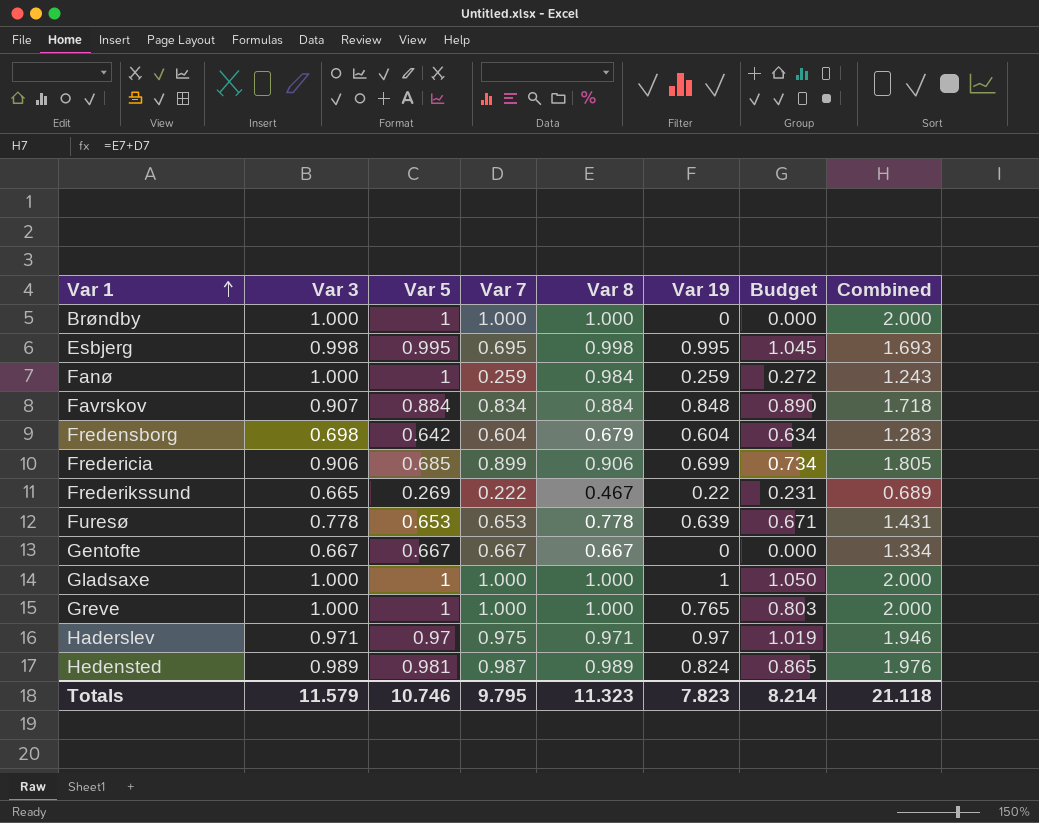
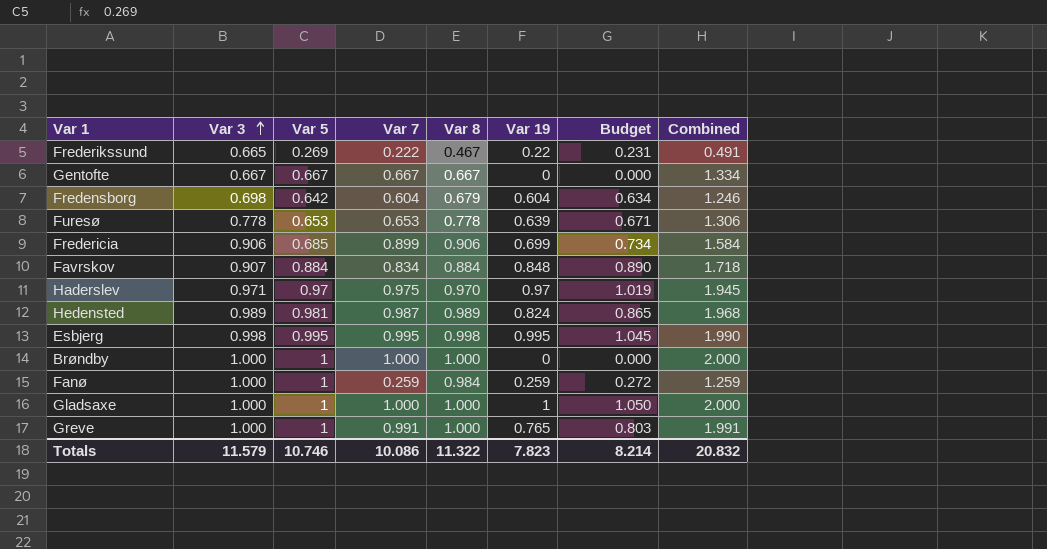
row order: Var 1 ascending -> Var 3 ascending
column Combined | formula: [Var 7] + [Var 8] -> [Var 5] + [Var 7]
Haderslev | Var 8: 0.971 -> 0.970
Esbjerg | Var 7: 0.695 -> 0.995
Greve | Var 7: 1.000 -> 0.991
Totals | Var 7: 9.795 -> 10.086
Totals | Var 8: 11.323 -> 11.322
Totals | Combined: 21.118 -> 20.832

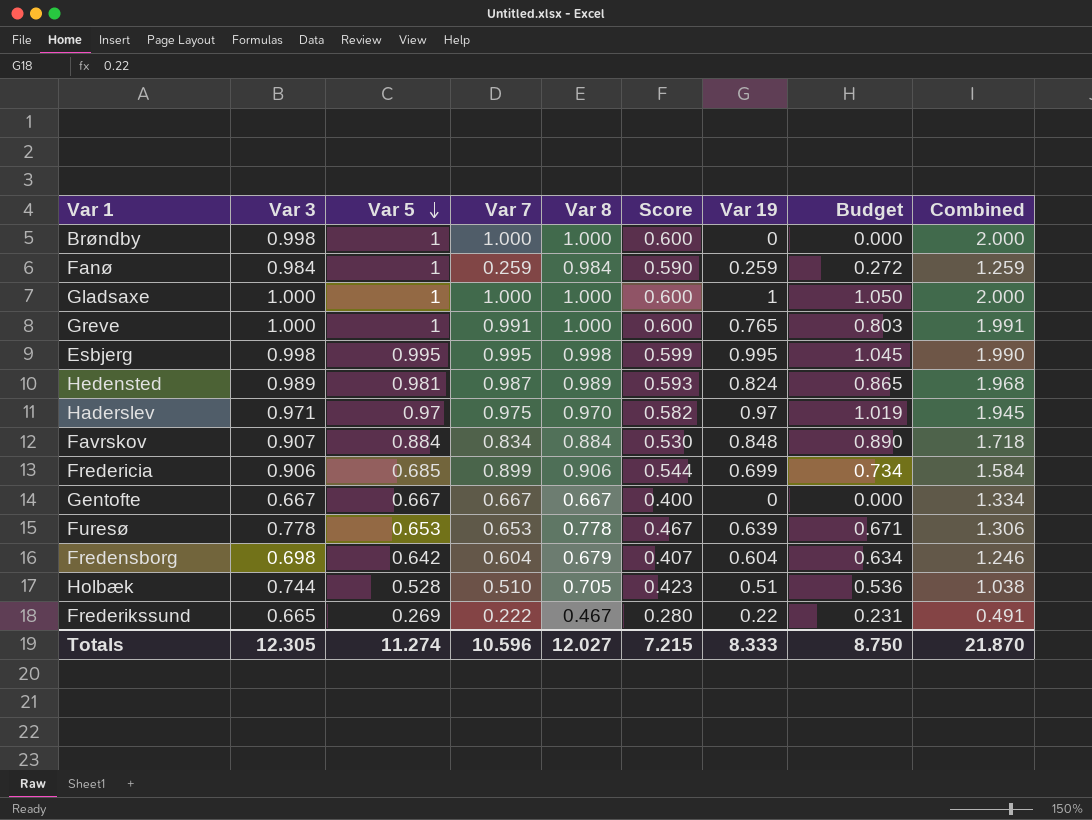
row order: Var 3 ascending -> Var 5 descending
column Score | formula: none -> [Var 8] * 0.6
Brøndby | Var 3: 1.000 -> 0.998
Fanø | Var 3: 1.000 -> 0.984
row Holbæk: none -> 0.744 | 0.528 | 0.510 | 0.705 | 0.423 | 0.51 | 0.536 | 1.038
Totals | Var 3: 11.579 -> 12.305
Totals | Var 5: 10.746 -> 11.274
Totals | Var 7: 10.086 -> 10.596
Totals | Var 8: 11.322 -> 12.027
Totals | Var 19: 7.823 -> 8.333
Totals | Budget: 8.214 -> 8.750
Totals | Combined: 20.832 -> 21.870

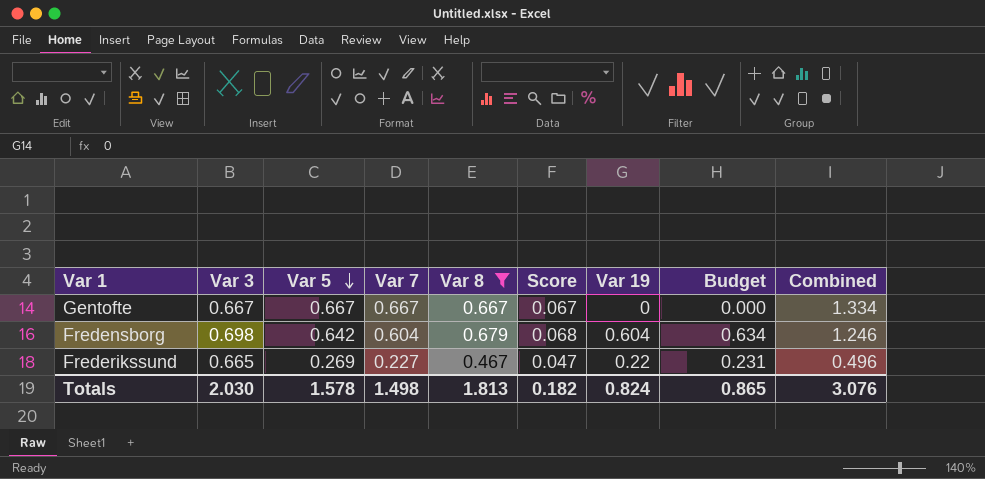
filter: none -> Var 8 <= 0.679
column Score | formula: [Var 8] * 0.6 -> [Var 8] * 0.1
Frederikssund | Var 7: 0.222 -> 0.227
Frederikssund | Combined: 0.491 -> 0.496
Totals | Var 3: 12.305 -> 2.030
Totals | Var 5: 11.274 -> 1.578
Totals | Var 7: 10.596 -> 1.498
Totals | Var 8: 12.027 -> 1.813
Totals | Score: 7.215 -> 0.182
Totals | Var 19: 8.333 -> 0.824
Totals | Budget: 8.750 -> 0.865
Totals | Combined: 21.870 -> 3.076

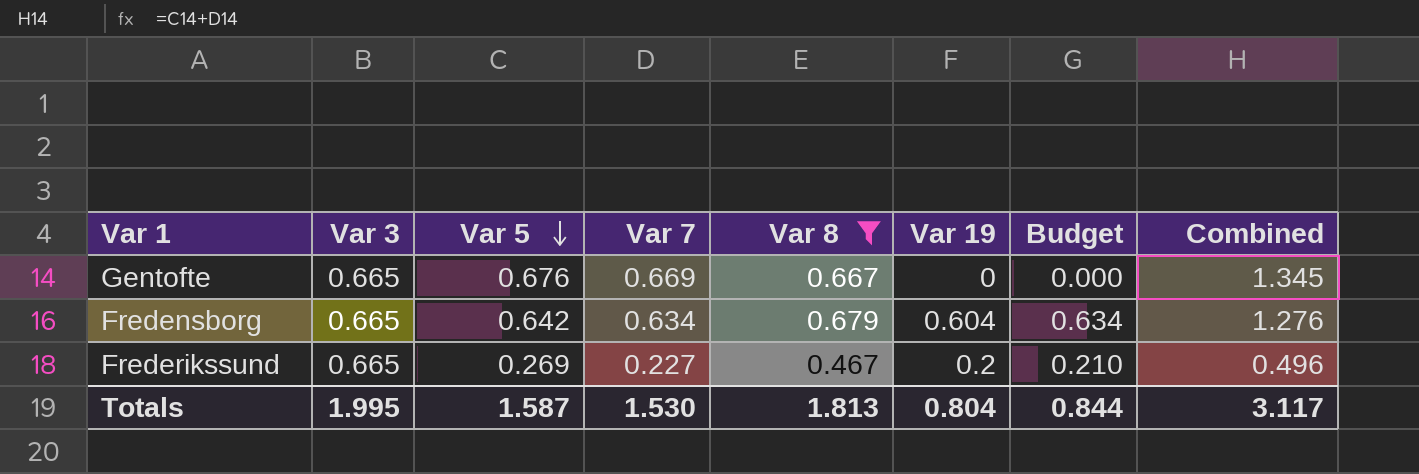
column Score | formula: [Var 8] * 0.1 -> none
Gentofte | Var 3: 0.667 -> 0.665
Gentofte | Var 5: 0.667 -> 0.676
Gentofte | Var 7: 0.667 -> 0.669
Gentofte | Combined: 1.334 -> 1.345
Fredensborg | Var 3: 0.698 -> 0.665
Fredensborg | Var 7: 0.604 -> 0.634
Fredensborg | Combined: 1.246 -> 1.276
Frederikssund | Var 19: 0.22 -> 0.2
Frederikssund | Budget: 0.231 -> 0.210
Totals | Var 3: 2.030 -> 1.995
Totals | Var 5: 1.578 -> 1.587
Totals | Var 7: 1.498 -> 1.530
Totals | Var 19: 0.824 -> 0.804
Totals | Budget: 0.865 -> 0.844
Totals | Combined: 3.076 -> 3.117

